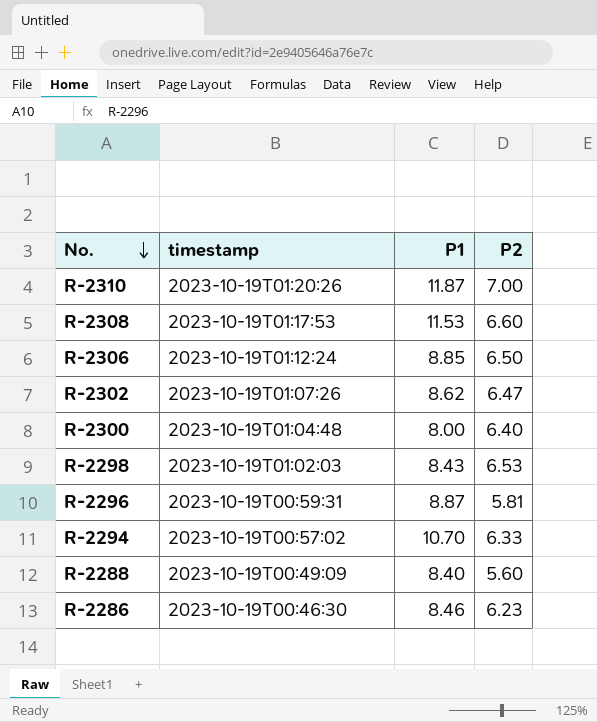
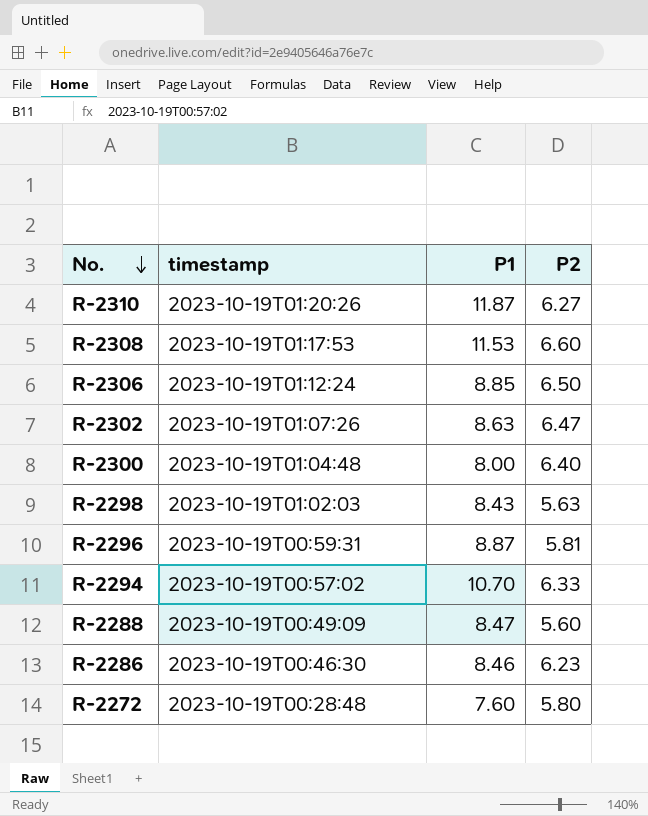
R-2310 | P2: 7.00 -> 6.27
R-2302 | P1: 8.62 -> 8.63
R-2298 | P2: 6.53 -> 5.63
R-2288 | P1: 8.40 -> 8.47
row R-2272: none -> 2023-10-19T00:28:48 | 7.60 | 5.80

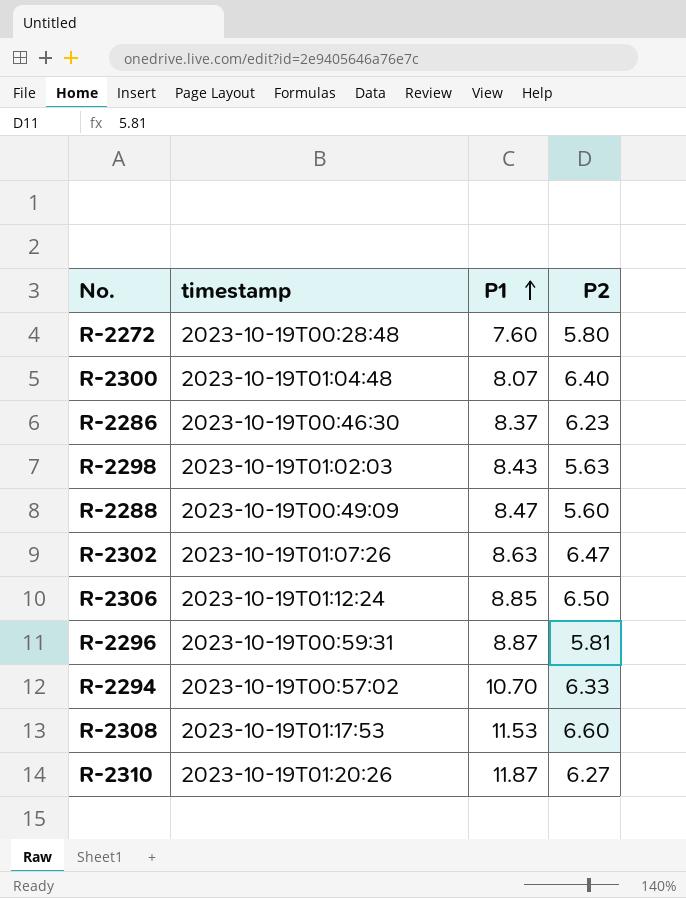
row order: No. descending -> P1 ascending
R-2300 | P1: 8.00 -> 8.07
R-2286 | P1: 8.46 -> 8.37

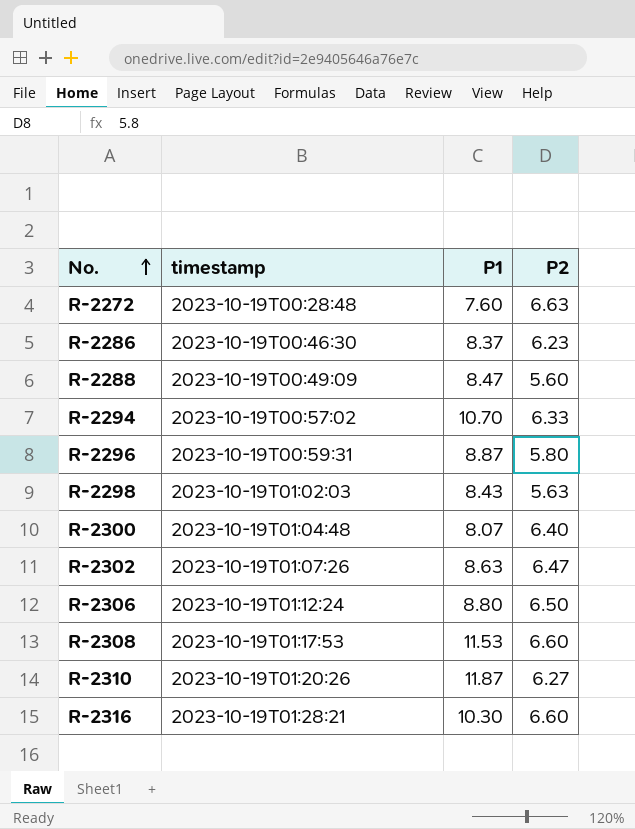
row order: P1 ascending -> No. ascending
R-2272 | P2: 5.80 -> 6.63
R-2296 | P2: 5.81 -> 5.80
R-2306 | P1: 8.85 -> 8.80
row R-2316: none -> 2023-10-19T01:28:21 | 10.30 | 6.60

